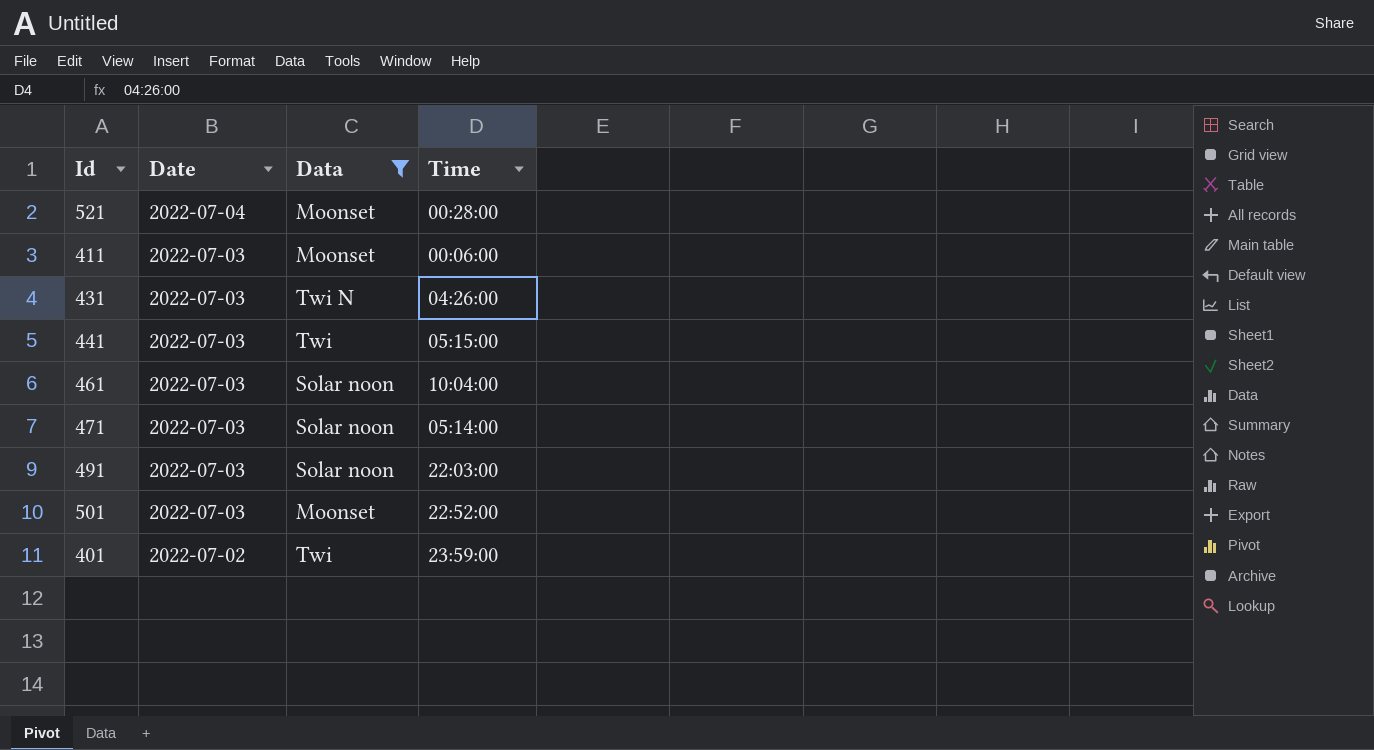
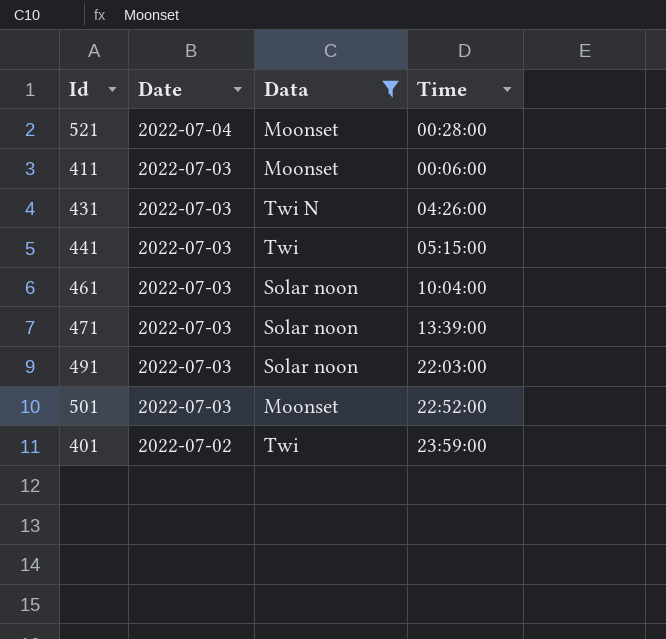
471 | Time: 05:14:00 -> 13:39:00

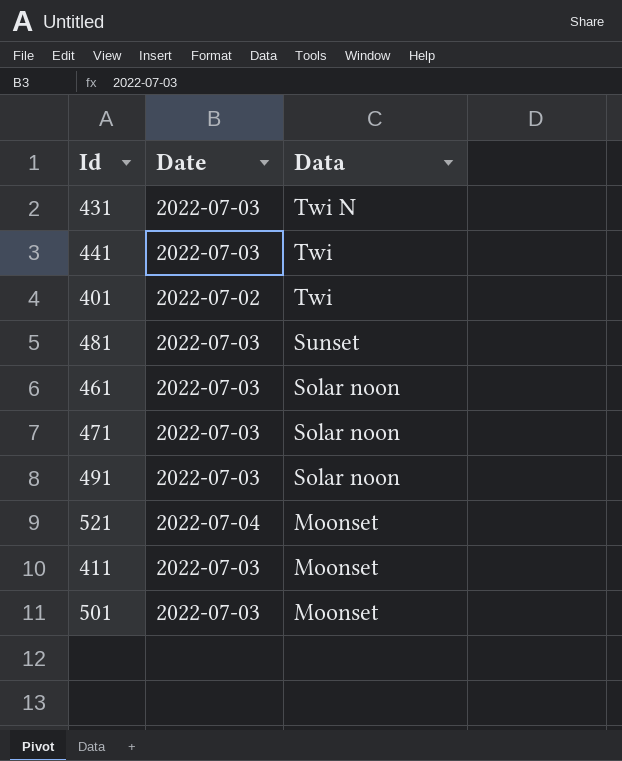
filter: Data != Sunset -> none
row order: Date descending -> Data descending
column Time | position: 4 -> none

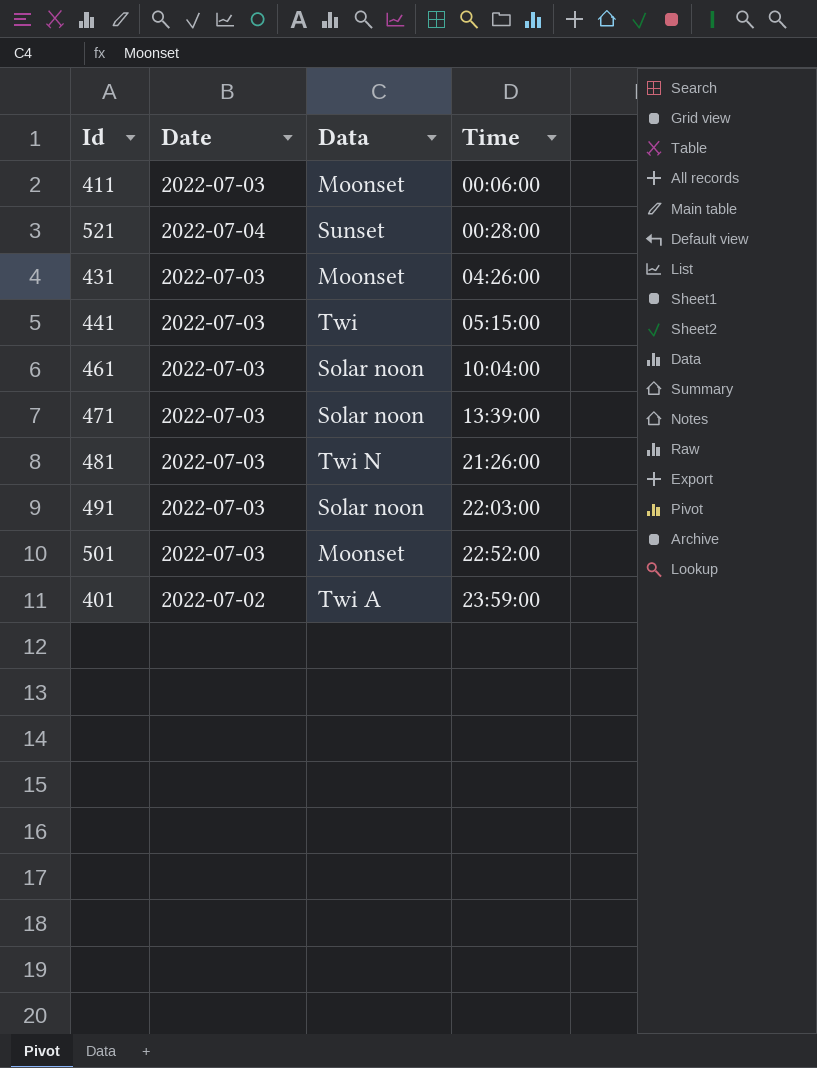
row order: Data descending -> Time ascending
column Time | position: none -> 4
521 | Data: Moonset -> Sunset
431 | Data: Twi N -> Moonset
481 | Data: Sunset -> Twi N
401 | Data: Twi -> Twi A

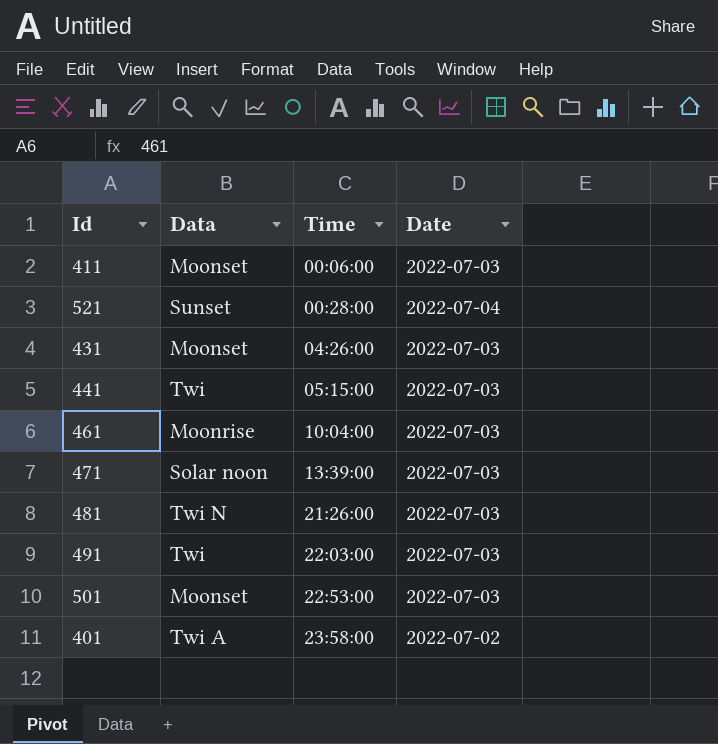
column Date | position: 2 -> 4
461 | Data: Solar noon -> Moonrise
491 | Data: Solar noon -> Twi
501 | Time: 22:52:00 -> 22:53:00
401 | Time: 23:59:00 -> 23:58:00

